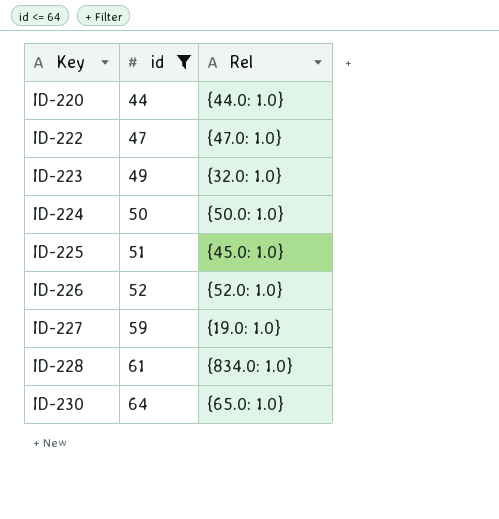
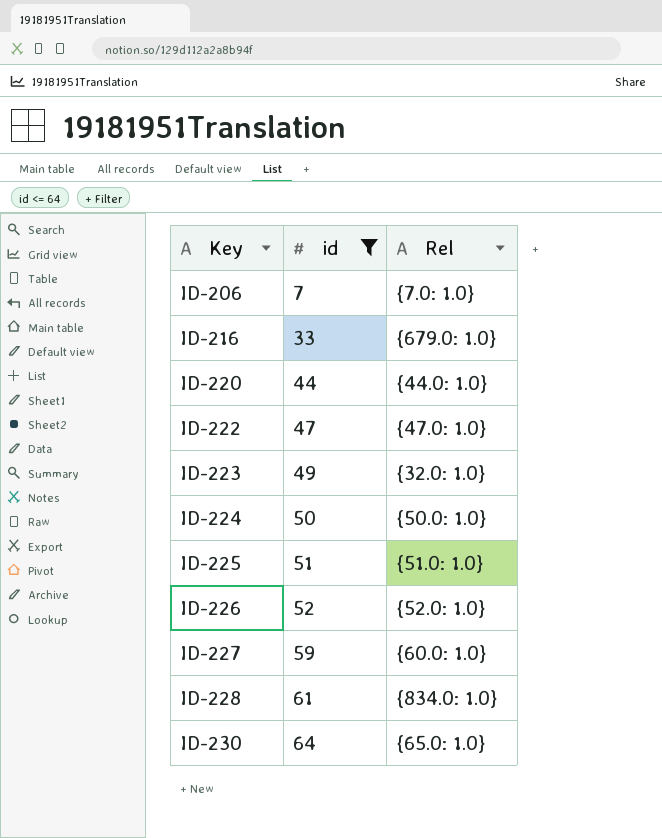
row ID-206: none -> 7 | {7.0: 1.0}
row ID-216: none -> 33 | {679.0: 1.0}
ID-225 | Rel: {45.0: 1.0} -> {51.0: 1.0}
ID-227 | Rel: {19.0: 1.0} -> {60.0: 1.0}

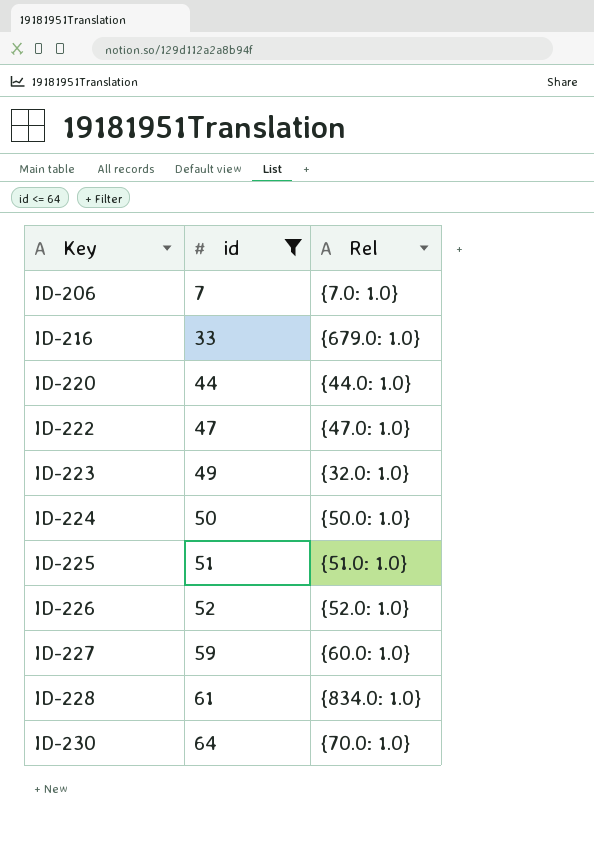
ID-230 | Rel: {65.0: 1.0} -> {70.0: 1.0}

